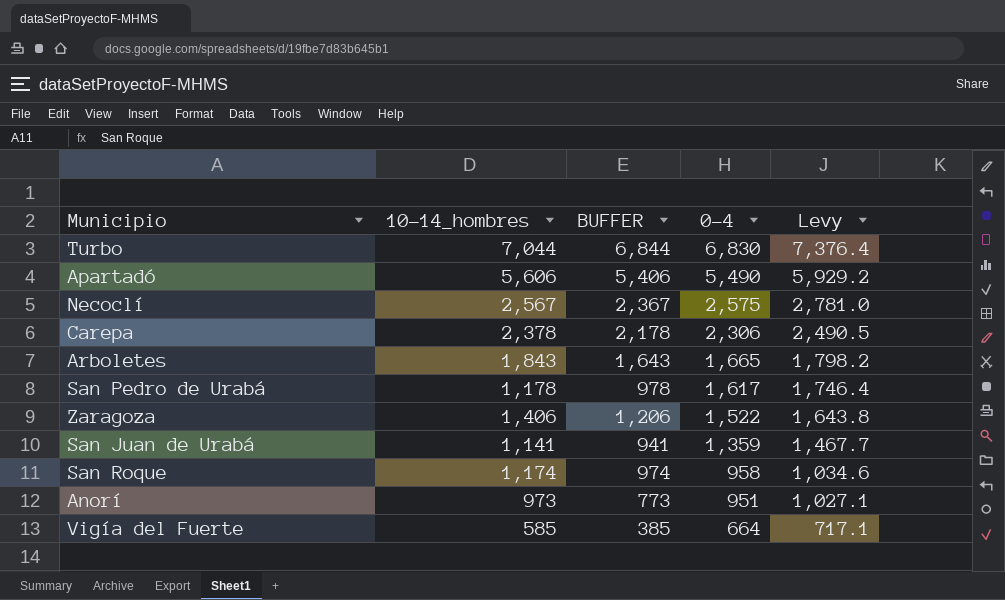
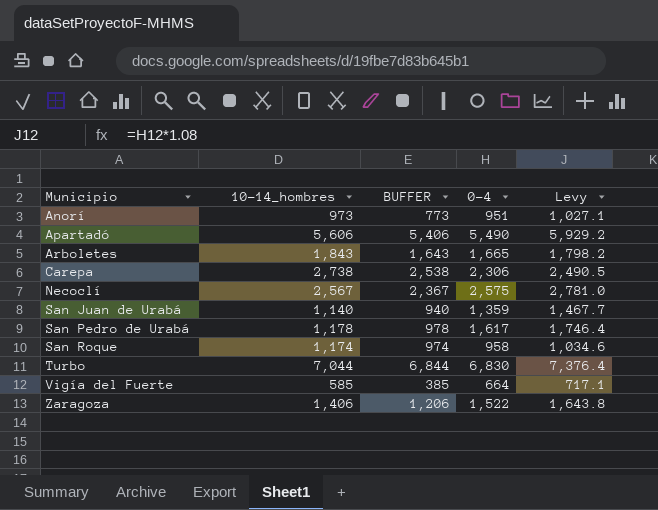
row order: 0-4 descending -> Municipio ascending
Carepa | 10-14_hombres: 2,378 -> 2,738
Carepa | BUFFER: 2,178 -> 2,538
San Juan de Urabá | 10-14_hombres: 1,141 -> 1,140
San Juan de Urabá | BUFFER: 941 -> 940

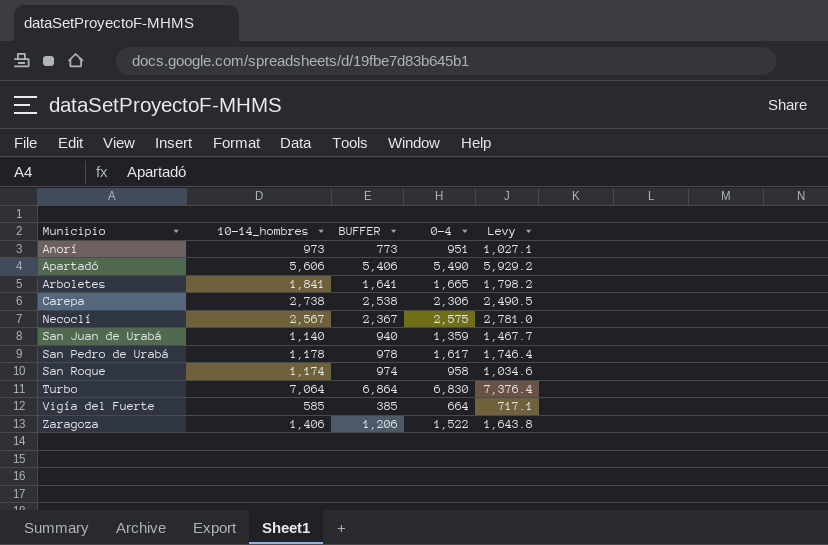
Arboletes | 10-14_hombres: 1,843 -> 1,841
Arboletes | BUFFER: 1,643 -> 1,641
Turbo | 10-14_hombres: 7,044 -> 7,064
Turbo | BUFFER: 6,844 -> 6,864

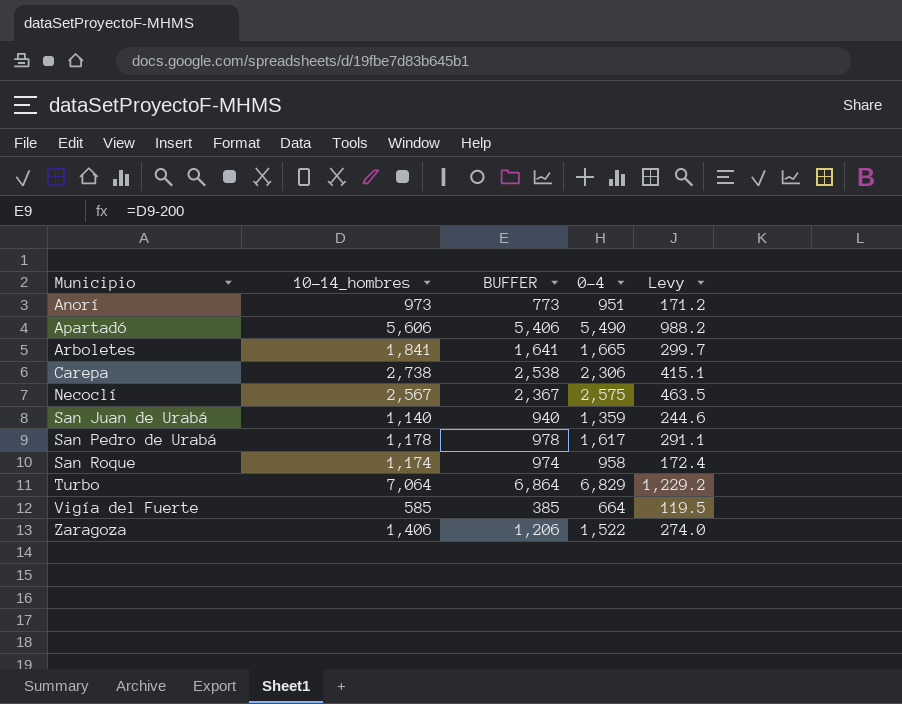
column Levy | formula: [0-4] * 1.08 -> [0-4] * 0.18
Turbo | 0-4: 6,830 -> 6,829

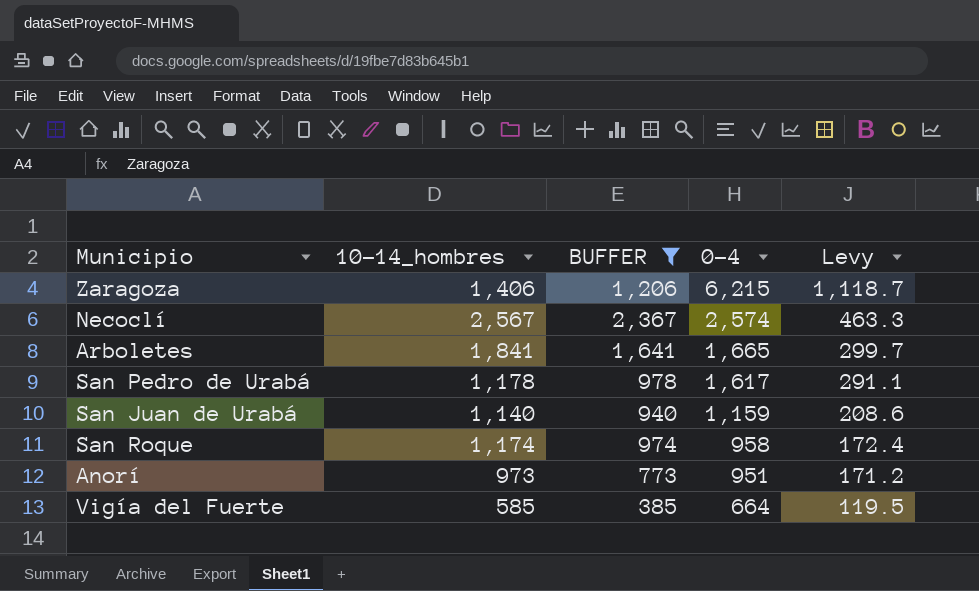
filter: none -> BUFFER <= 2,367
row order: Municipio ascending -> 0-4 descending
Zaragoza | 0-4: 1,522 -> 6,215
Zaragoza | Levy: 274.0 -> 1,118.7
Necoclí | 0-4: 2,575 -> 2,574
Necoclí | Levy: 463.5 -> 463.3
San Juan de Urabá | 0-4: 1,359 -> 1,159
San Juan de Urabá | Levy: 244.6 -> 208.6

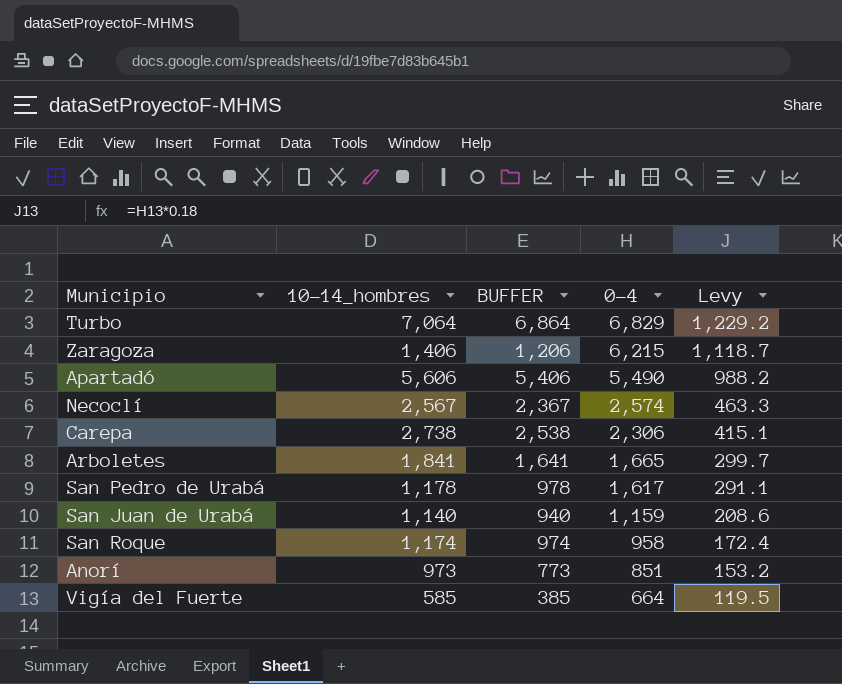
filter: BUFFER <= 2,367 -> none
Anorí | 0-4: 951 -> 851
Anorí | Levy: 171.2 -> 153.2

